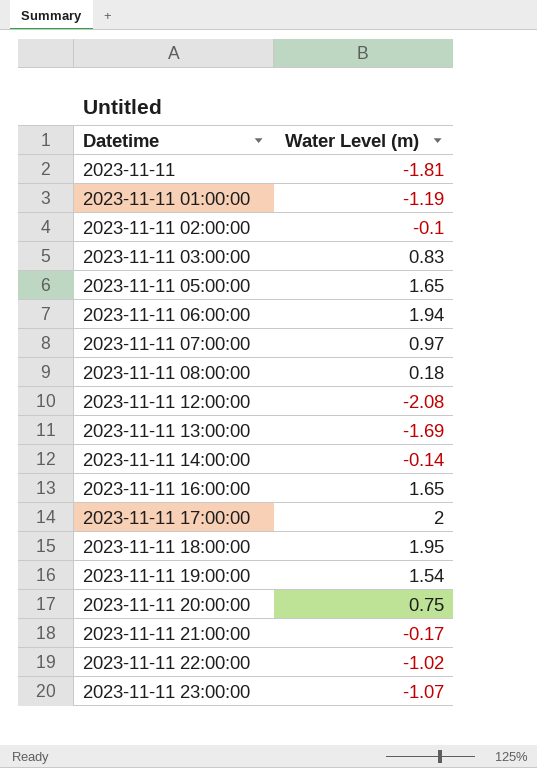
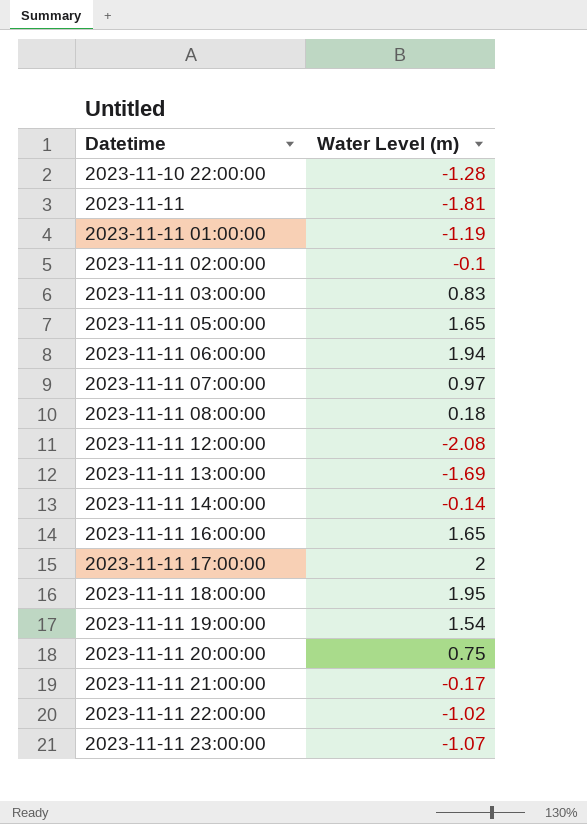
row 2023-11-10 22:00:00: none -> -1.28

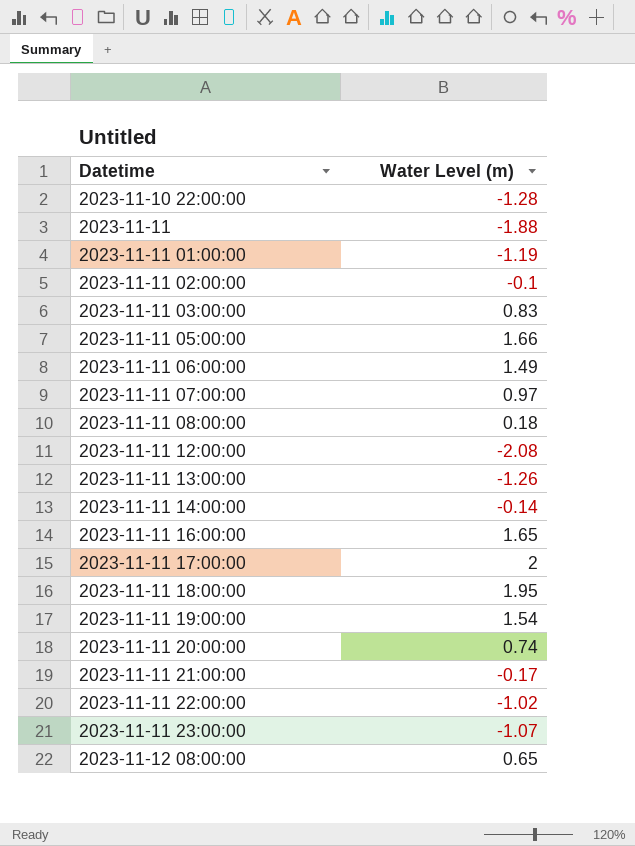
2023-11-11 | Water Level (m): -1.81 -> -1.88
2023-11-11 05:00:00 | Water Level (m): 1.65 -> 1.66
2023-11-11 06:00:00 | Water Level (m): 1.94 -> 1.49
2023-11-11 13:00:00 | Water Level (m): -1.69 -> -1.26
2023-11-11 20:00:00 | Water Level (m): 0.75 -> 0.74
row 2023-11-12 08:00:00: none -> 0.65

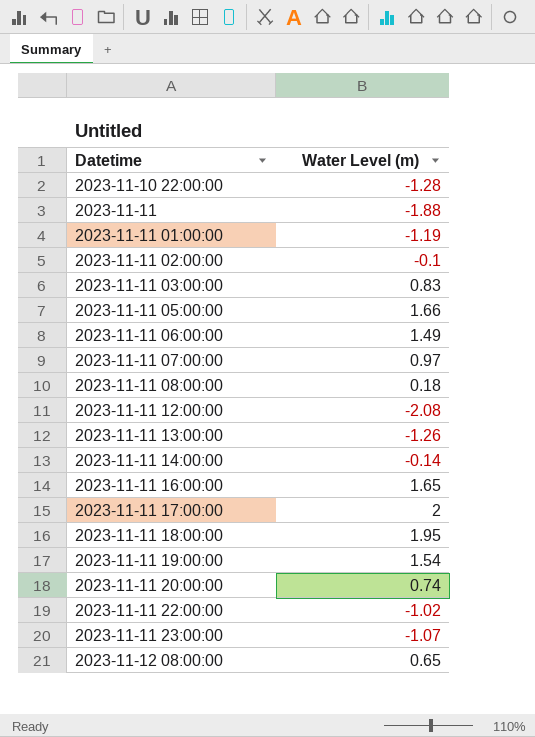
row 2023-11-11 21:00:00: -0.17 -> none

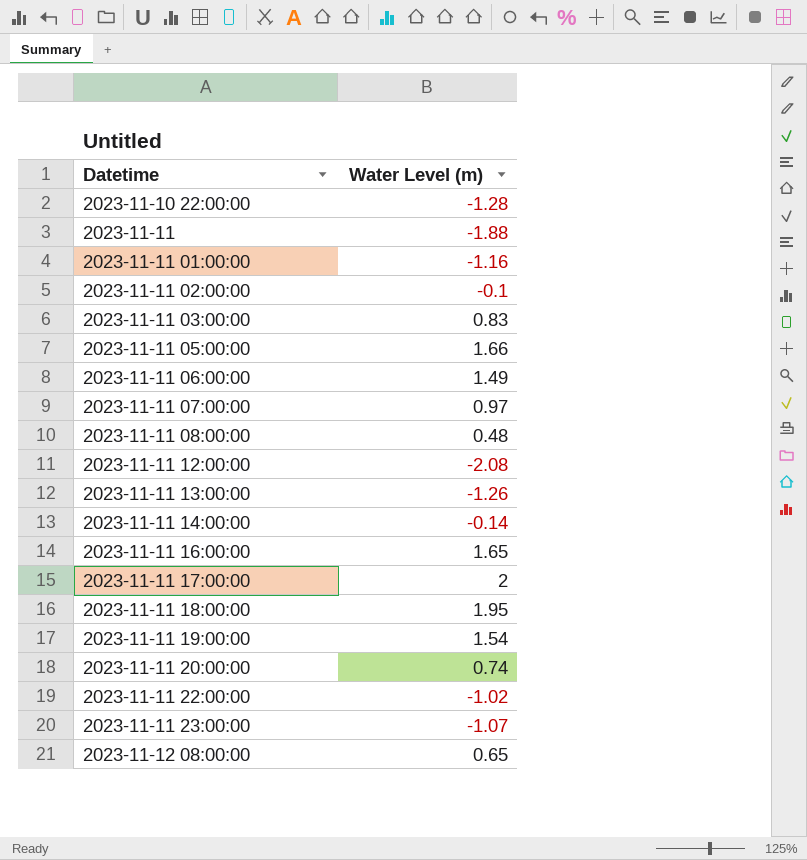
2023-11-11 01:00:00 | Water Level (m): -1.19 -> -1.16
2023-11-11 08:00:00 | Water Level (m): 0.18 -> 0.48

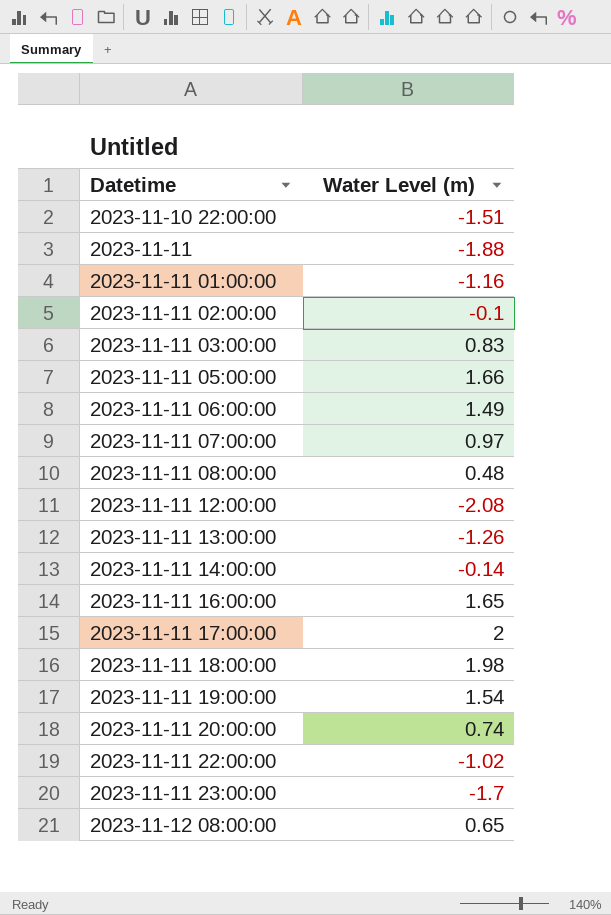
2023-11-10 22:00:00 | Water Level (m): -1.28 -> -1.51
2023-11-11 18:00:00 | Water Level (m): 1.95 -> 1.98
2023-11-11 23:00:00 | Water Level (m): -1.07 -> -1.7

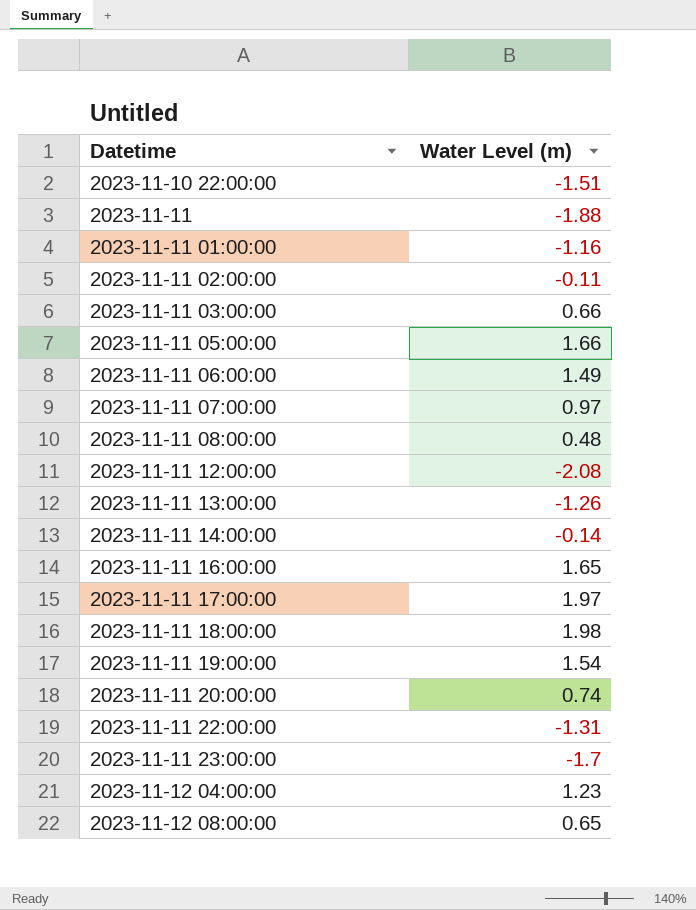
2023-11-11 02:00:00 | Water Level (m): -0.1 -> -0.11
2023-11-11 03:00:00 | Water Level (m): 0.83 -> 0.66
2023-11-11 17:00:00 | Water Level (m): 2 -> 1.97
2023-11-11 22:00:00 | Water Level (m): -1.02 -> -1.31
row 2023-11-12 04:00:00: none -> 1.23

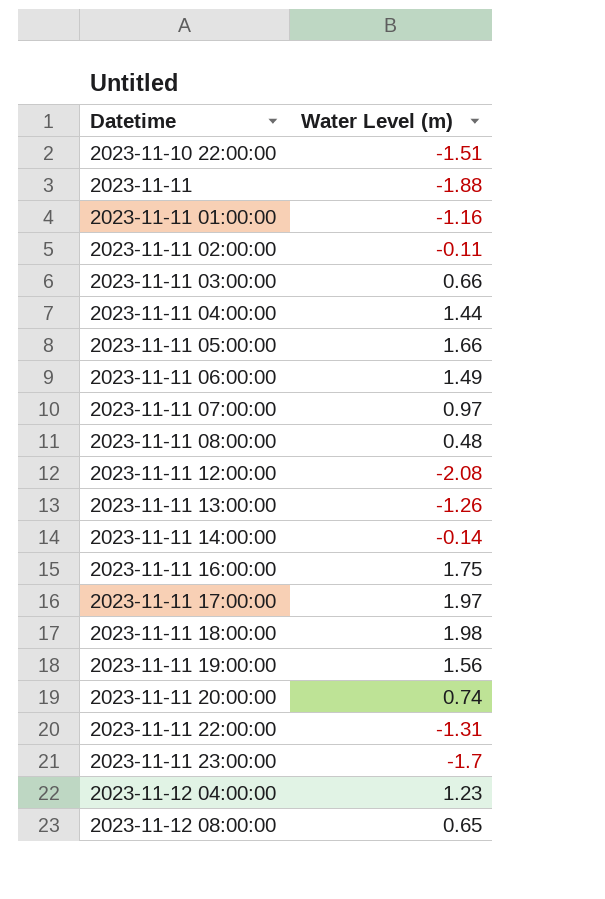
row 2023-11-11 04:00:00: none -> 1.44
2023-11-11 16:00:00 | Water Level (m): 1.65 -> 1.75
2023-11-11 19:00:00 | Water Level (m): 1.54 -> 1.56

